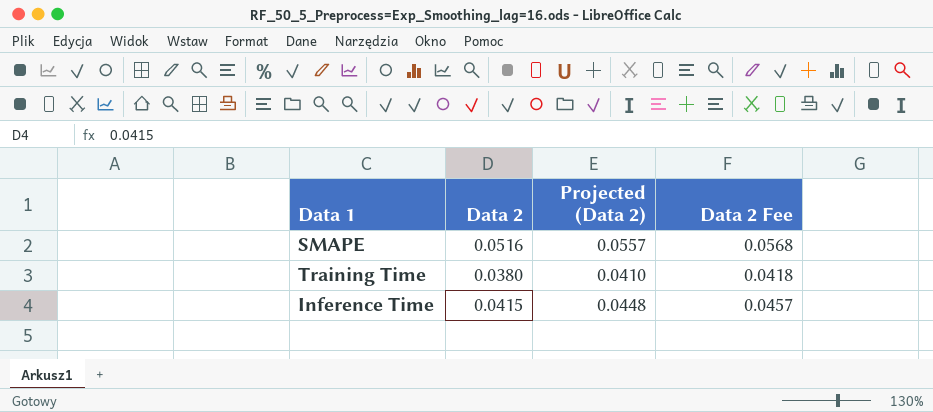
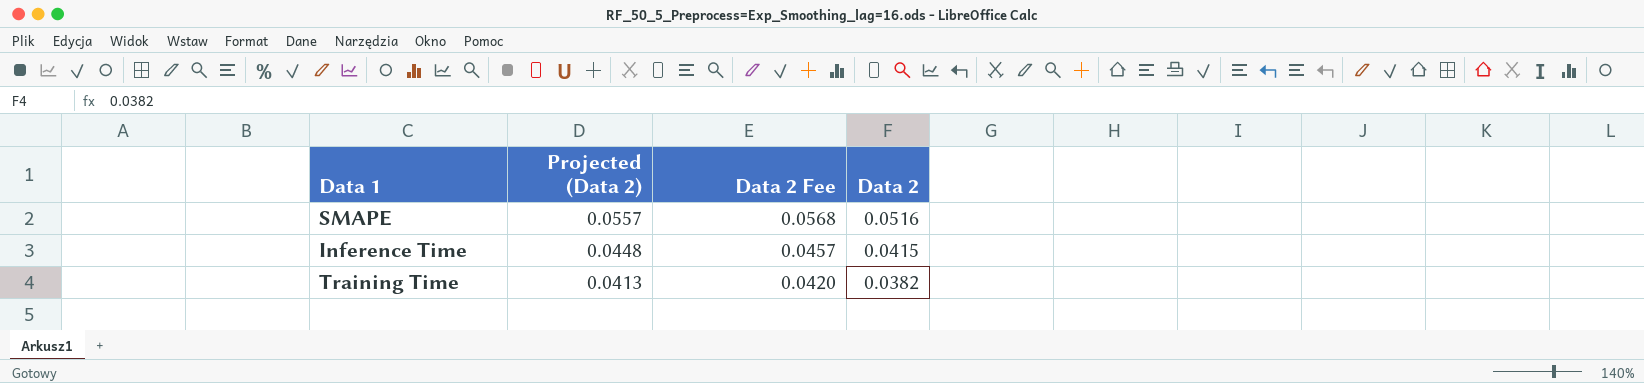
row order: none -> Projected (Data 2) descending
column Data 2 | position: 2 -> 4
Training Time | Projected (Data 2): 0.0410 -> 0.0413
Training Time | Data 2 Fee: 0.0418 -> 0.0420
Training Time | Data 2: 0.0380 -> 0.0382

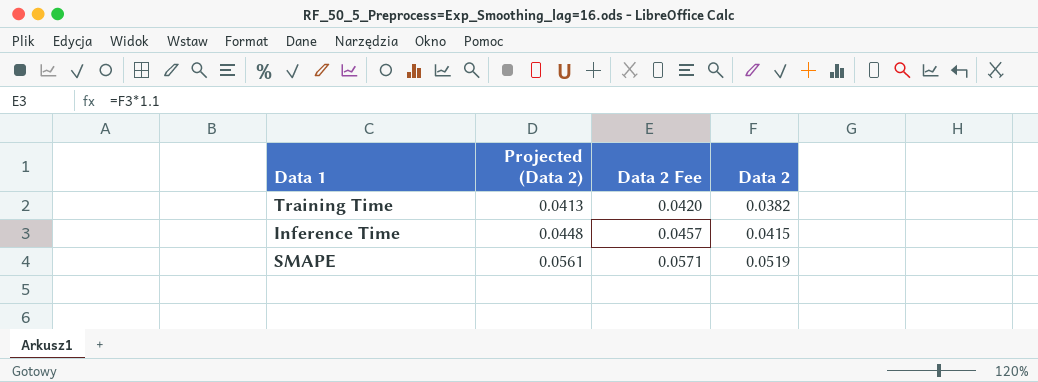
row order: Projected (Data 2) descending -> Projected (Data 2) ascending
SMAPE | Projected (Data 2): 0.0557 -> 0.0561
SMAPE | Data 2 Fee: 0.0568 -> 0.0571
SMAPE | Data 2: 0.0516 -> 0.0519

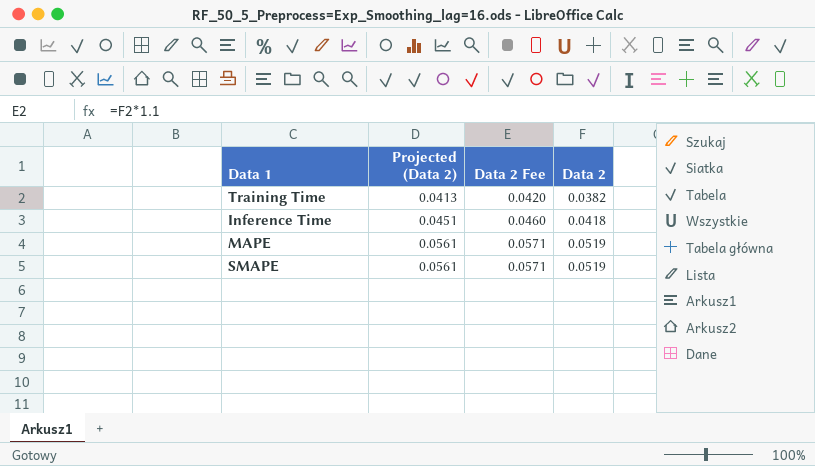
Inference Time | Projected (Data 2): 0.0448 -> 0.0451
Inference Time | Data 2 Fee: 0.0457 -> 0.0460
Inference Time | Data 2: 0.0415 -> 0.0418
row MAPE: none -> 0.0561 | 0.0571 | 0.0519

